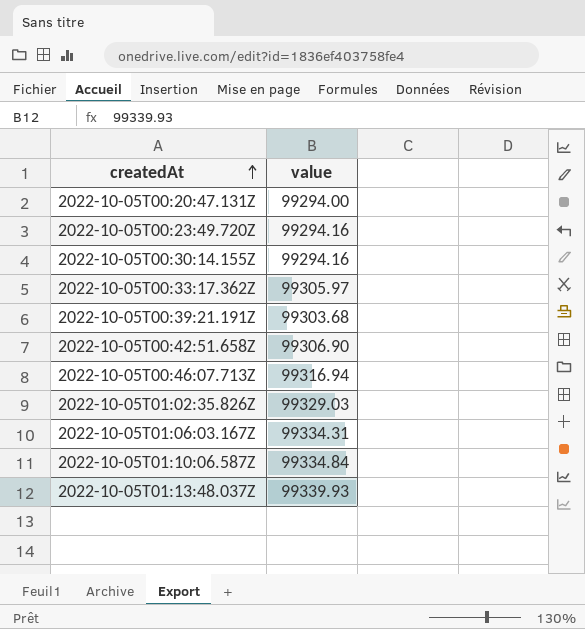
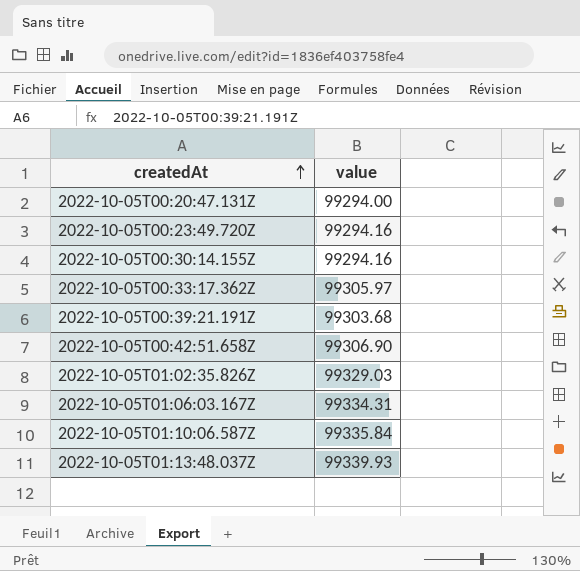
row 2022-10-05T00:46:07.713Z: 99316.94 -> none
2022-10-05T01:10:06.587Z | value: 99334.84 -> 99335.84

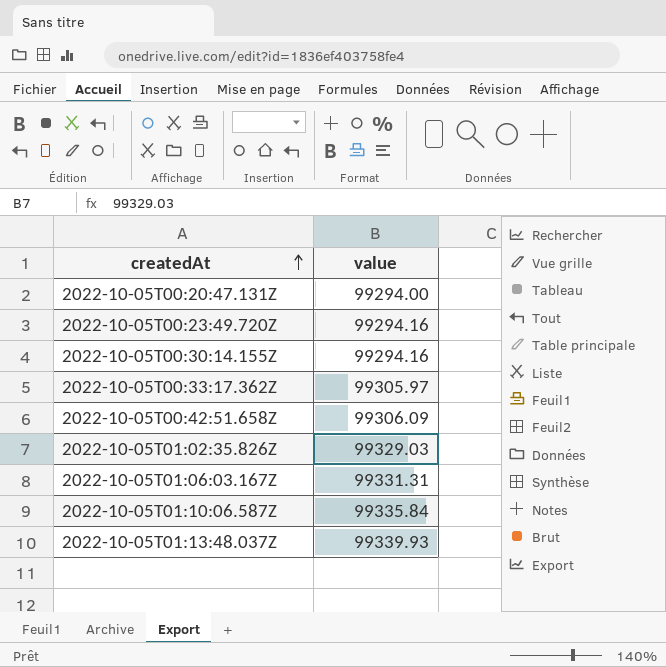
row 2022-10-05T00:39:21.191Z: 99303.68 -> none
2022-10-05T00:42:51.658Z | value: 99306.90 -> 99306.09
2022-10-05T01:06:03.167Z | value: 99334.31 -> 99331.31

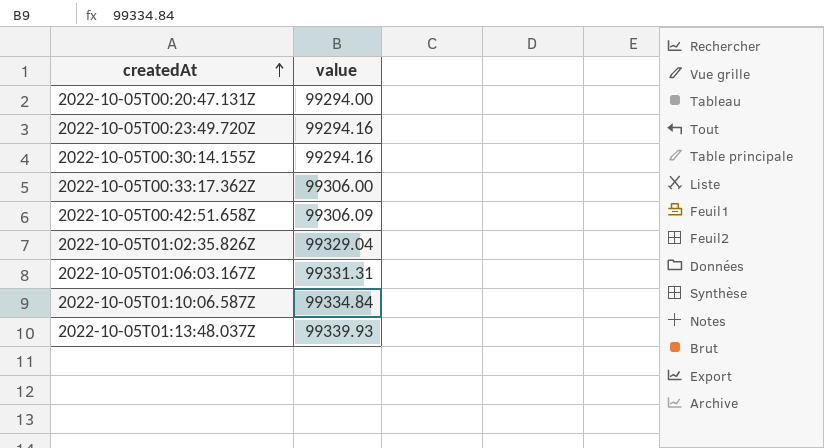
2022-10-05T00:33:17.362Z | value: 99305.97 -> 99306.00
2022-10-05T01:02:35.826Z | value: 99329.03 -> 99329.04
2022-10-05T01:10:06.587Z | value: 99335.84 -> 99334.84

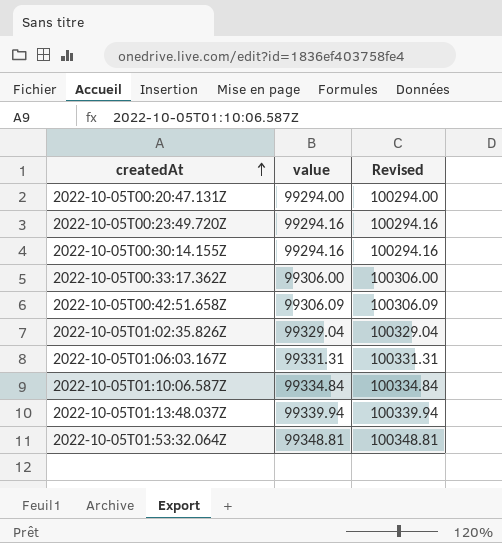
column Revised | formula: none -> [value] + 1000
2022-10-05T01:13:48.037Z | value: 99339.93 -> 99339.94
row 2022-10-05T01:53:32.064Z: none -> 99348.81 | 100348.81

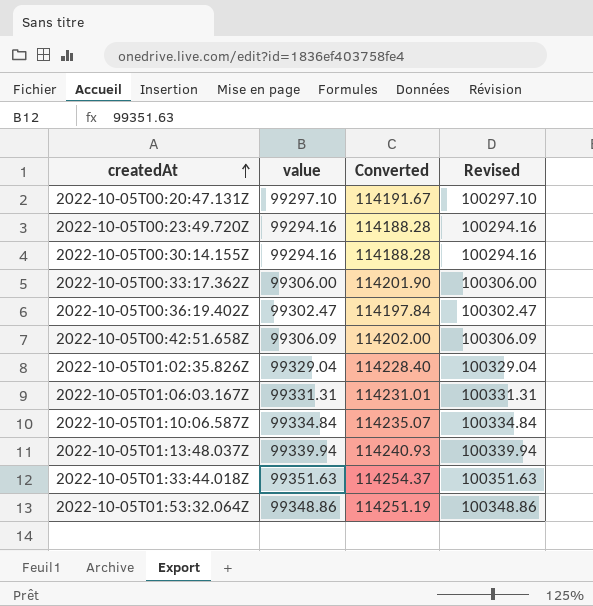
column Converted | formula: none -> [value] * 1.15
2022-10-05T00:20:47.131Z | value: 99294.00 -> 99297.10
2022-10-05T00:20:47.131Z | Revised: 100294.00 -> 100297.10
row 2022-10-05T00:36:19.402Z: none -> 99302.47 | 114197.84 | 100302.47
row 2022-10-05T01:33:44.018Z: none -> 99351.63 | 114254.37 | 100351.63
2022-10-05T01:53:32.064Z | value: 99348.81 -> 99348.86
2022-10-05T01:53:32.064Z | Revised: 100348.81 -> 100348.86

